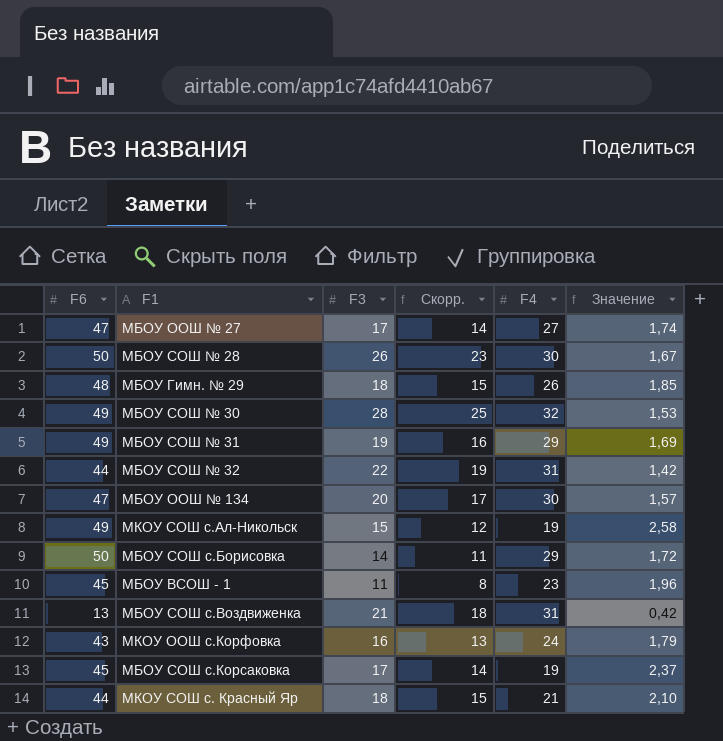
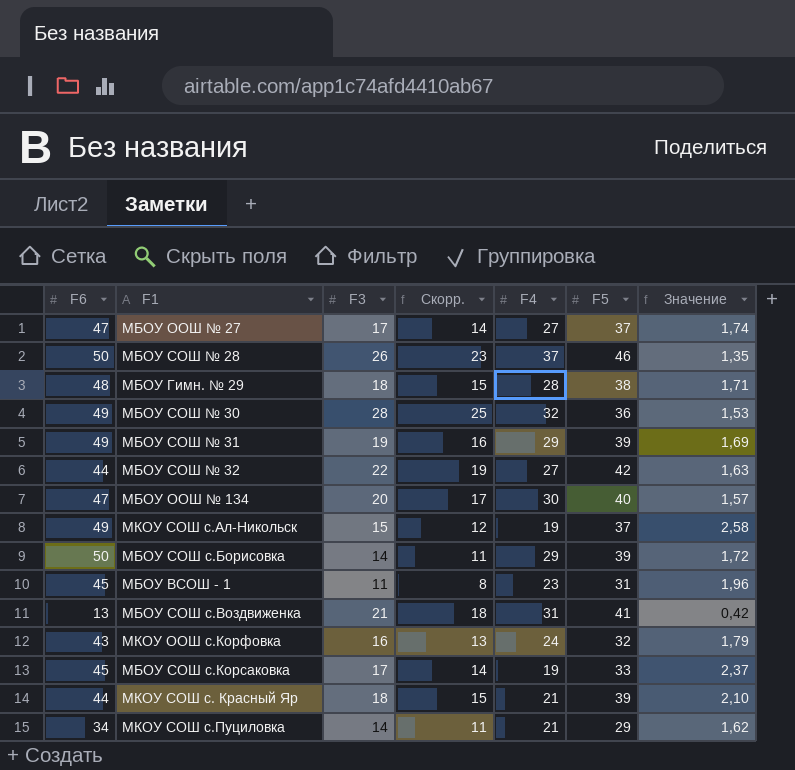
column F5 | position: none -> 6
МБОУ СОШ № 28 | F4: 30 -> 37
МБОУ СОШ № 28 | Значение: 1,67 -> 1,35
МБОУ Гимн. № 29 | F4: 26 -> 28
МБОУ Гимн. № 29 | Значение: 1,85 -> 1,71
МБОУ СОШ № 32 | F4: 31 -> 27
МБОУ СОШ № 32 | Значение: 1,42 -> 1,63
row МКОУ СОШ с.Пуциловка: none -> 34 | 14 | 11 | 21 | 29 | 1,62

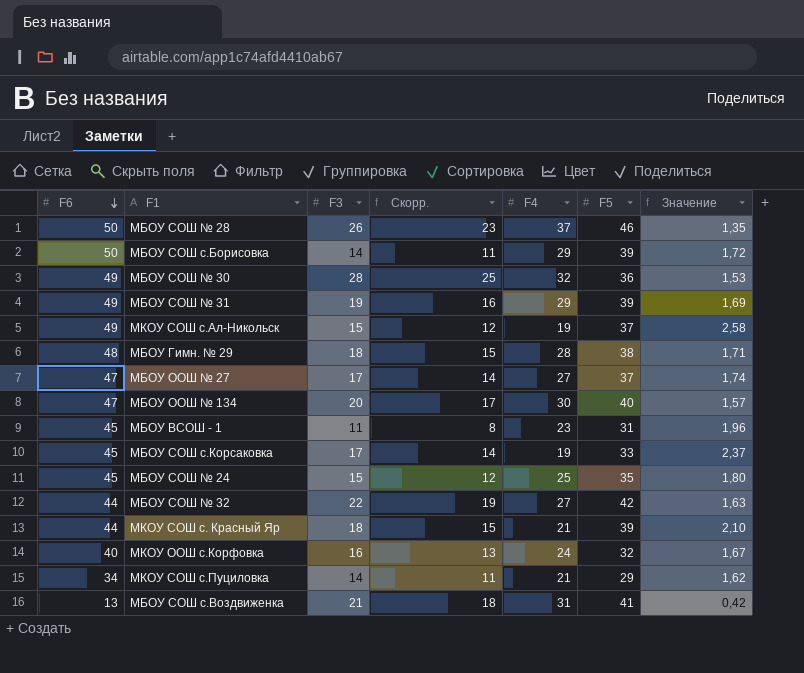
row order: none -> F6 descending
row МБОУ СОШ № 24: none -> 45 | 15 | 12 | 25 | 35 | 1,80
МКОУ ООШ с.Корфовка | F6: 43 -> 40
МКОУ ООШ с.Корфовка | Значение: 1,79 -> 1,67

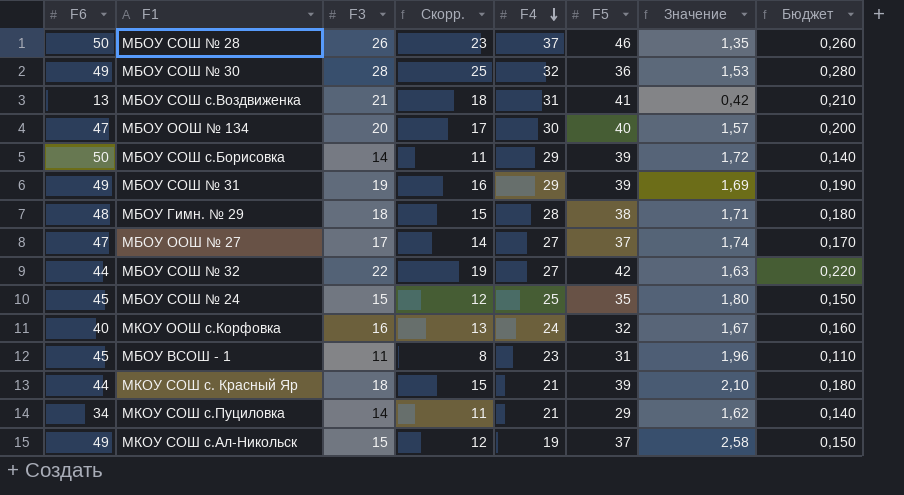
row order: F6 descending -> F4 descending
column Бюджет | formula: none -> [F3] * 0,01
row МБОУ СОШ с.Корсаковка: 45 | 17 | 14 | 19 | 33 | 2,37 -> none

